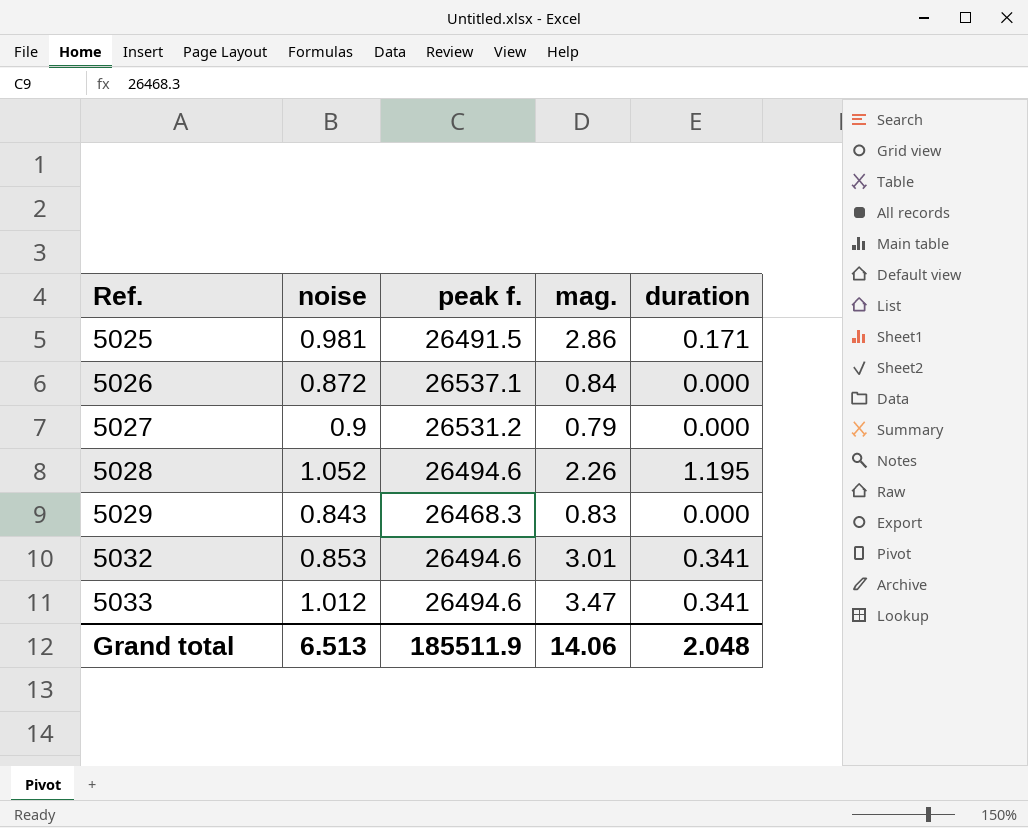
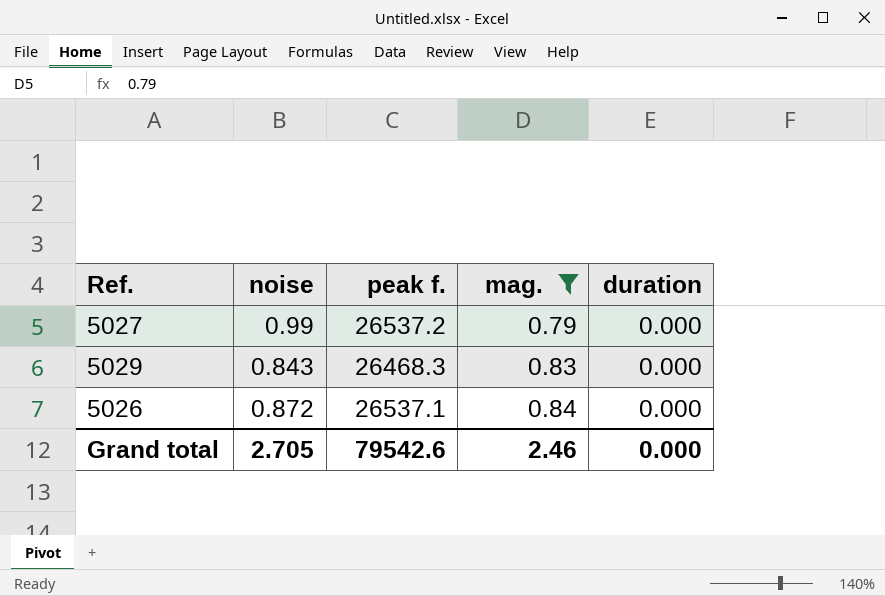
filter: none -> mag. <= 0.84
row order: Ref. ascending -> mag. ascending
5027 | noise: 0.9 -> 0.99
5027 | peak f.: 26531.2 -> 26537.2
Grand total | noise: 6.513 -> 2.705
Grand total | peak f.: 185511.9 -> 79542.6
Grand total | mag.: 14.06 -> 2.46
Grand total | duration: 2.048 -> 0.000

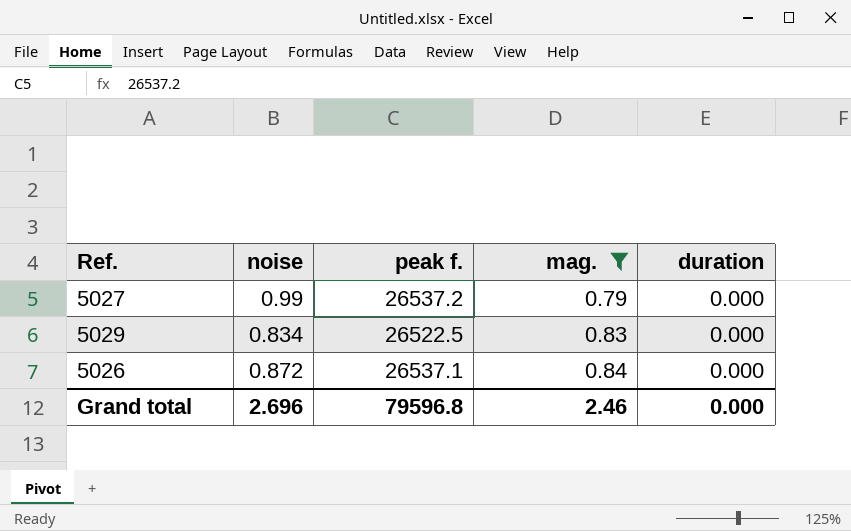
5029 | noise: 0.843 -> 0.834
5029 | peak f.: 26468.3 -> 26522.5
Grand total | noise: 2.705 -> 2.696
Grand total | peak f.: 79542.6 -> 79596.8

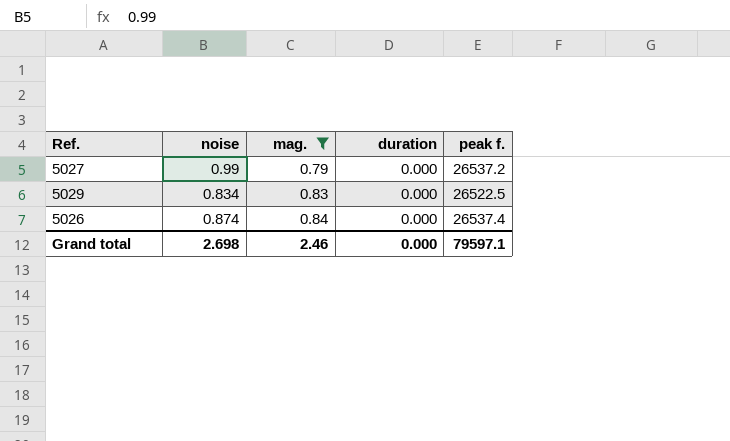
column peak f. | position: 3 -> 5
5026 | noise: 0.872 -> 0.874
5026 | peak f.: 26537.1 -> 26537.4
Grand total | noise: 2.696 -> 2.698
Grand total | peak f.: 79596.8 -> 79597.1

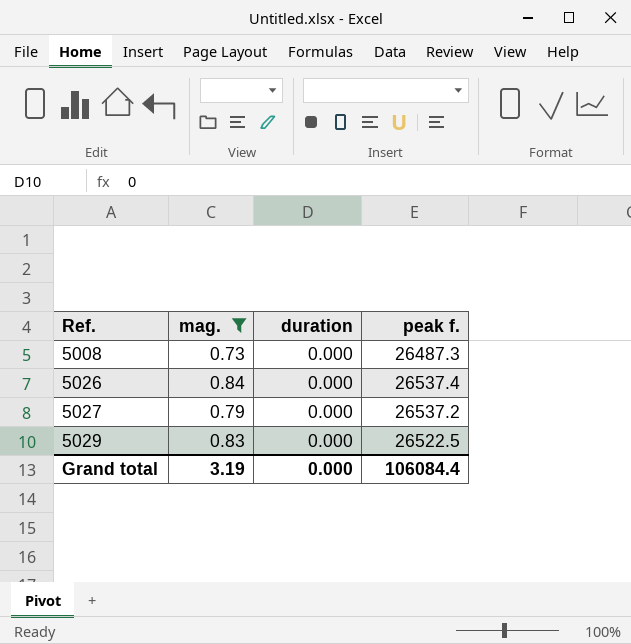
row order: mag. ascending -> Ref. ascending
column noise | position: 2 -> none
row 5008: none -> 0.73 | 0.000 | 26487.3
Grand total | mag.: 2.46 -> 3.19
Grand total | peak f.: 79597.1 -> 106084.4

